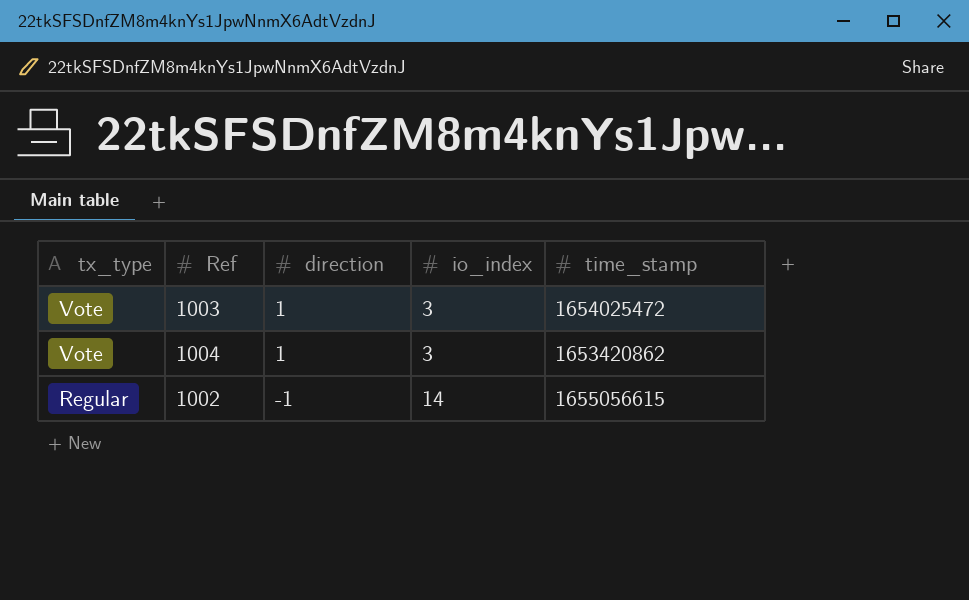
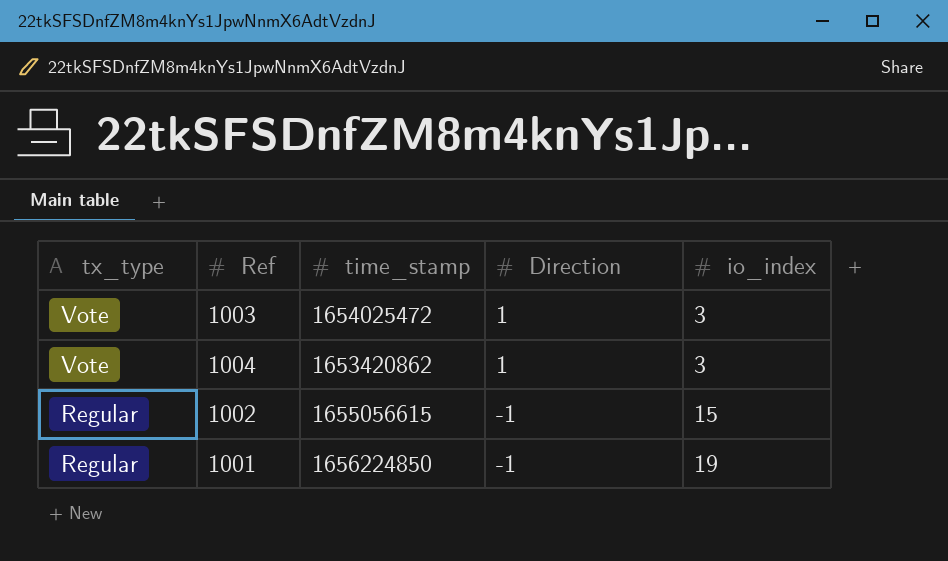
column time_stamp | position: 5 -> 3
column name: direction -> Direction
1002 | io_index: 14 -> 15
row 1001: none -> Regular | 1656224850 | -1 | 19

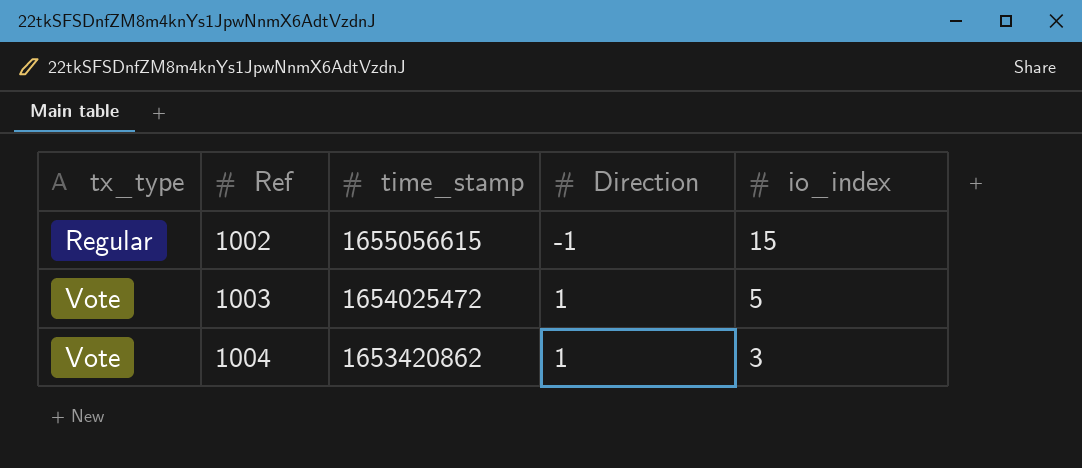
row order: tx_type descending -> tx_type ascending
row 1001: Regular | 1656224850 | -1 | 19 -> none
1003 | io_index: 3 -> 5

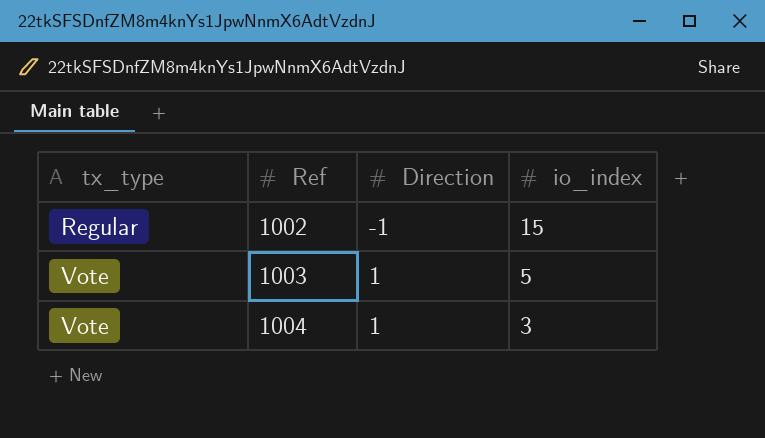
column time_stamp | position: 3 -> none

